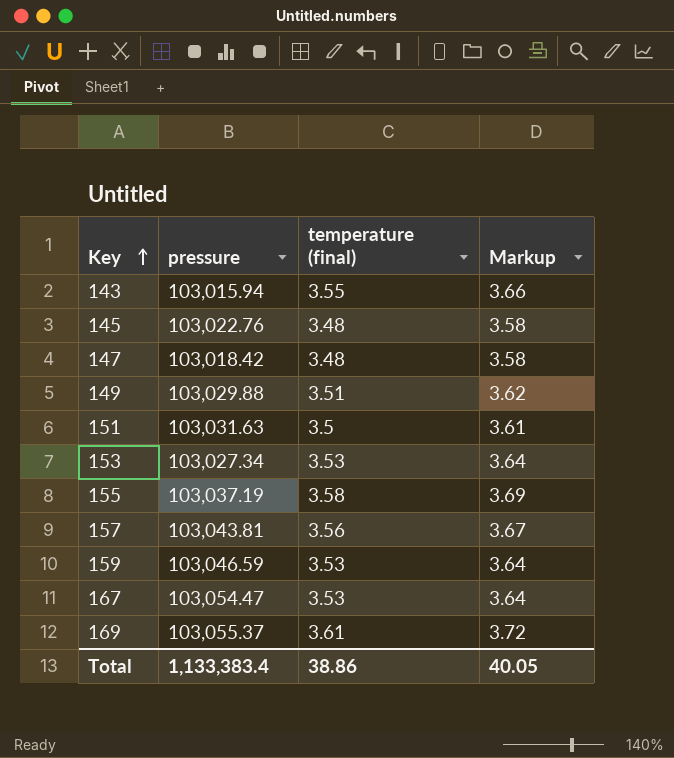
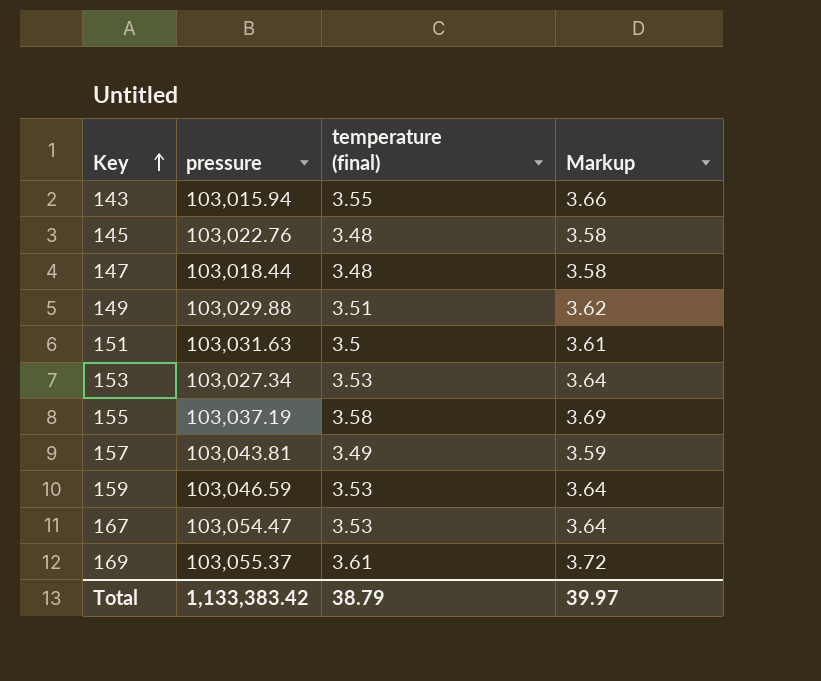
147 | pressure: 103,018.42 -> 103,018.44
157 | temperature (final): 3.56 -> 3.49
157 | Markup: 3.67 -> 3.59
Total | pressure: 1,133,383.4 -> 1,133,383.42
Total | temperature (final): 38.86 -> 38.79
Total | Markup: 40.05 -> 39.97

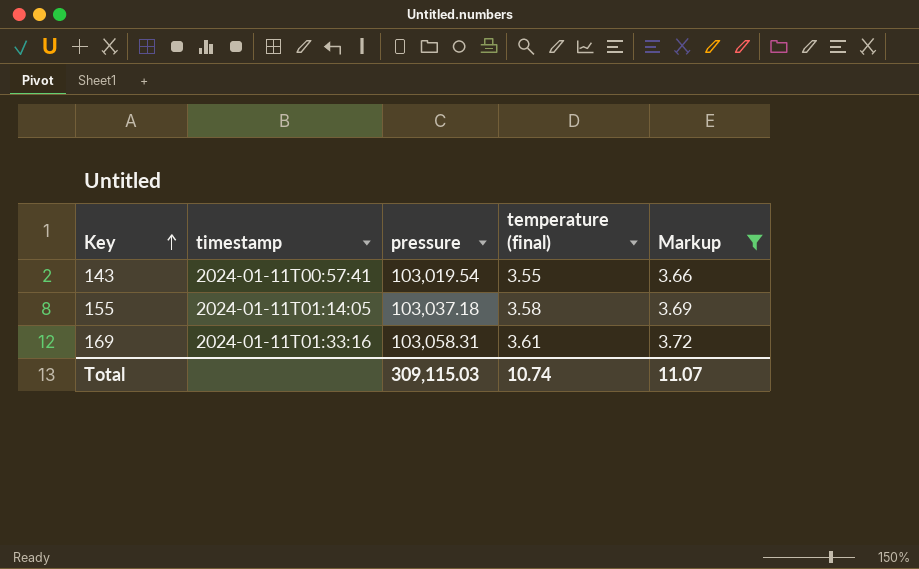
filter: none -> Markup >= 3.66
column timestamp | position: none -> 2
143 | pressure: 103,015.94 -> 103,019.54
155 | pressure: 103,037.19 -> 103,037.18
169 | pressure: 103,055.37 -> 103,058.31
Total | pressure: 1,133,383.42 -> 309,115.03
Total | temperature (final): 38.79 -> 10.74
Total | Markup: 39.97 -> 11.07

